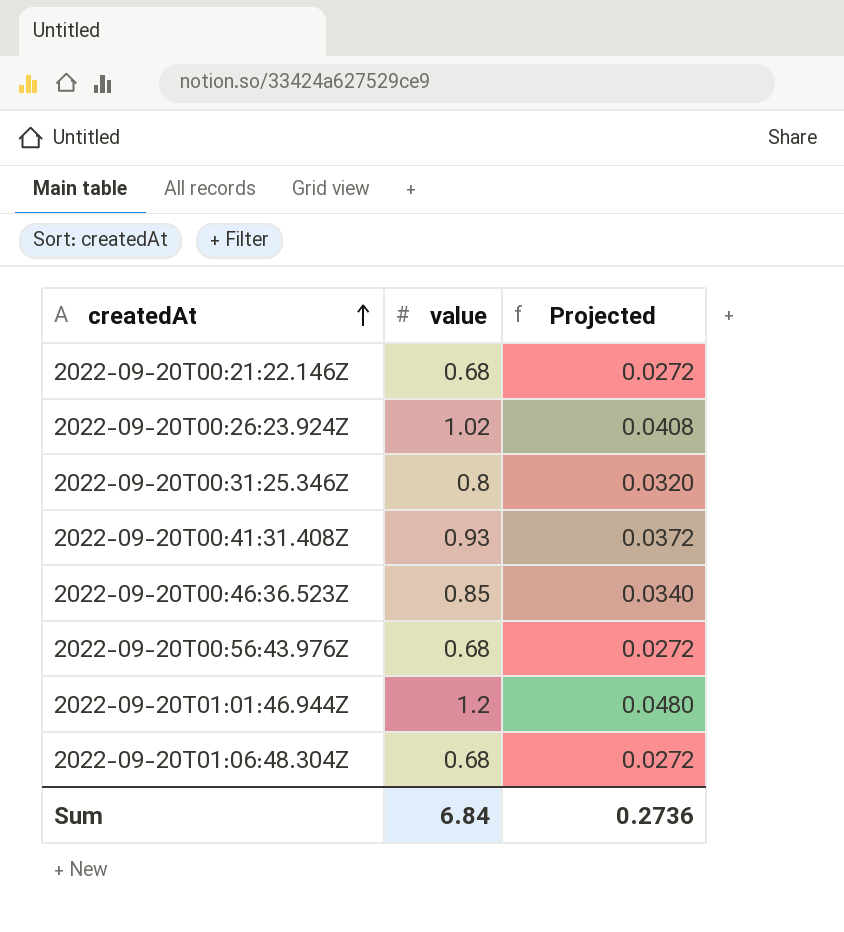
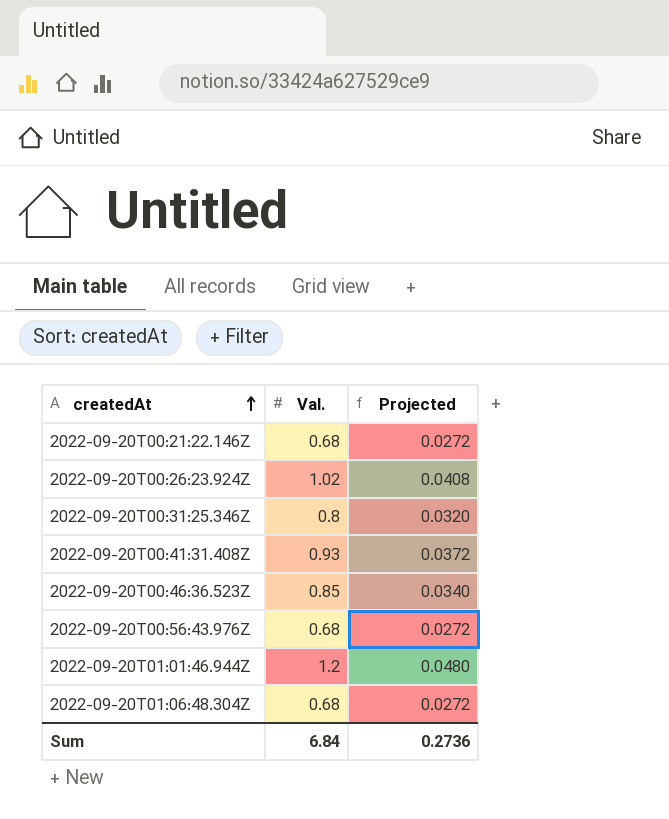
column name: value -> Val.

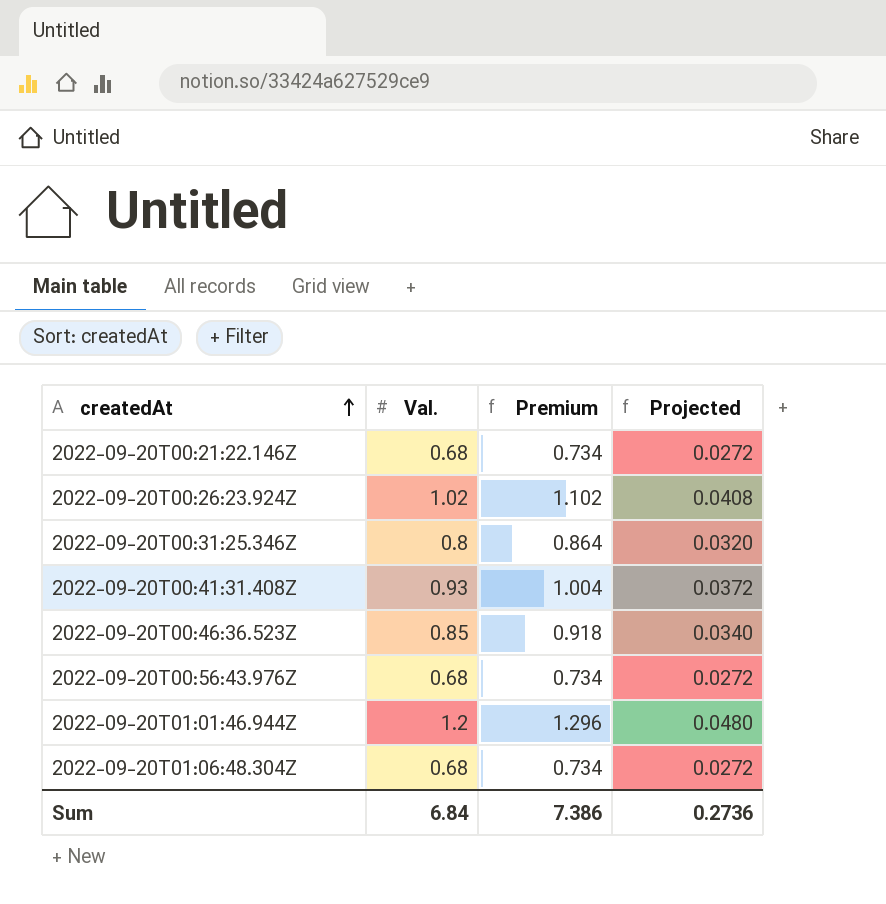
column Premium | formula: none -> [Val.] * 1.08

